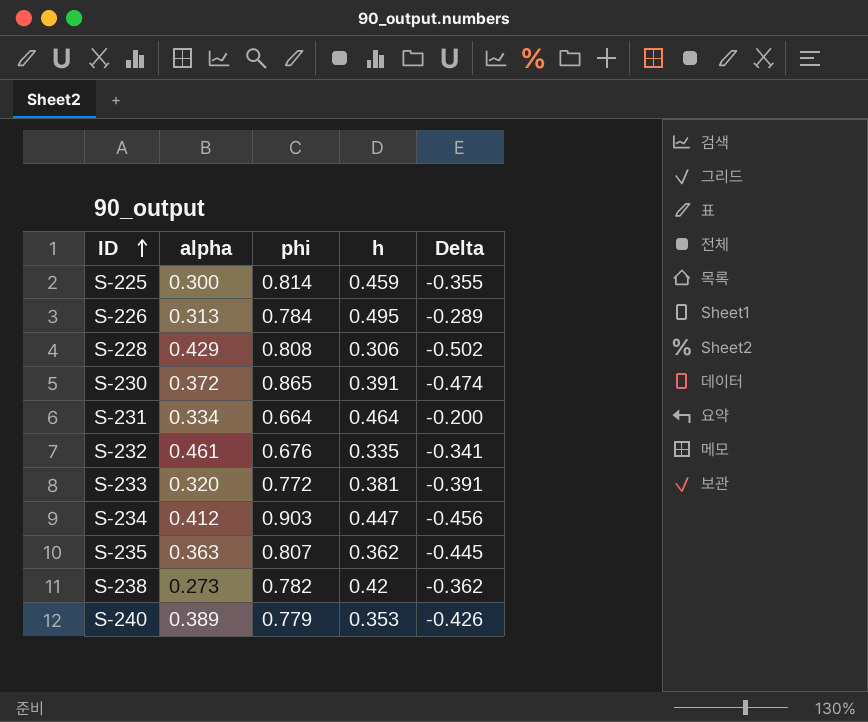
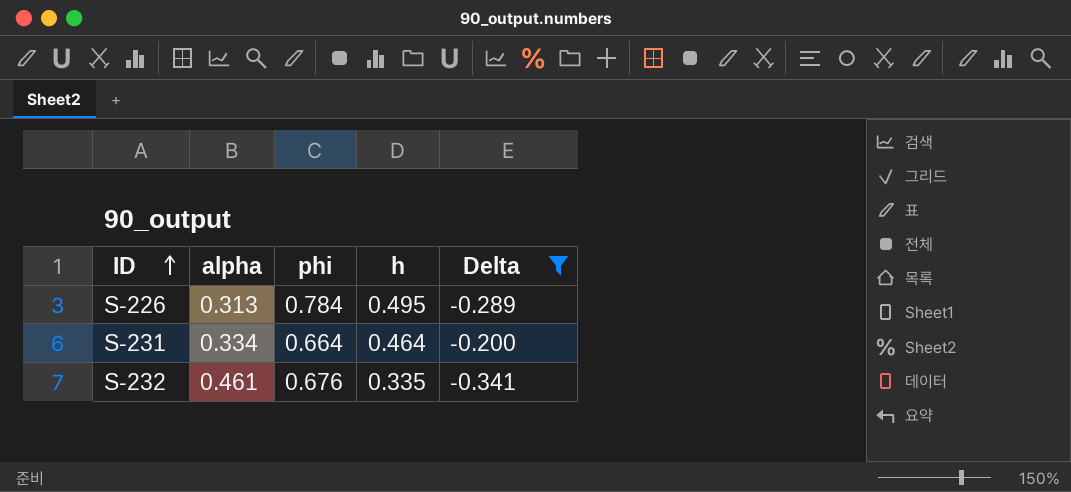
filter: none -> Delta >= -0.341

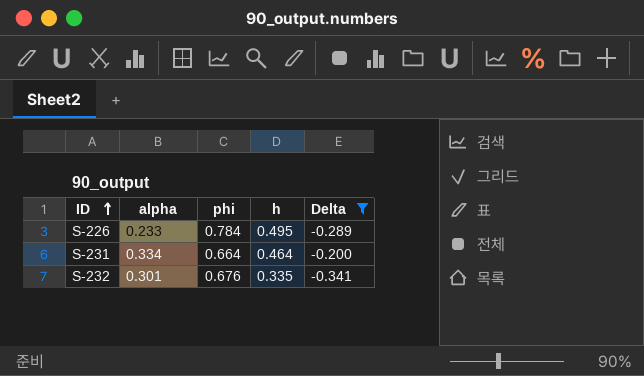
S-226 | alpha: 0.313 -> 0.233
S-232 | alpha: 0.461 -> 0.301

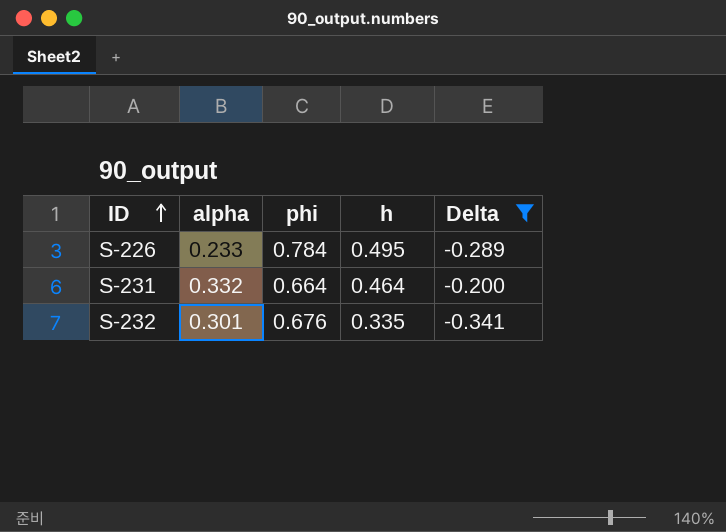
S-231 | alpha: 0.334 -> 0.332

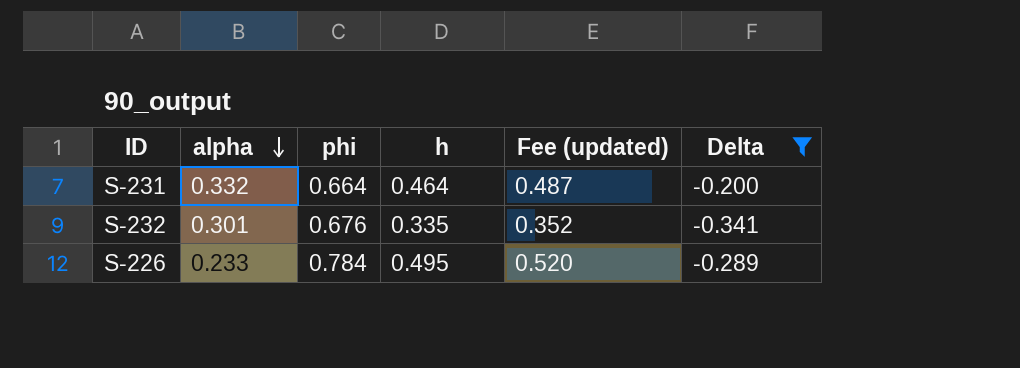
row order: ID ascending -> alpha descending
column Fee (updated) | formula: none -> [h] * 1.05

